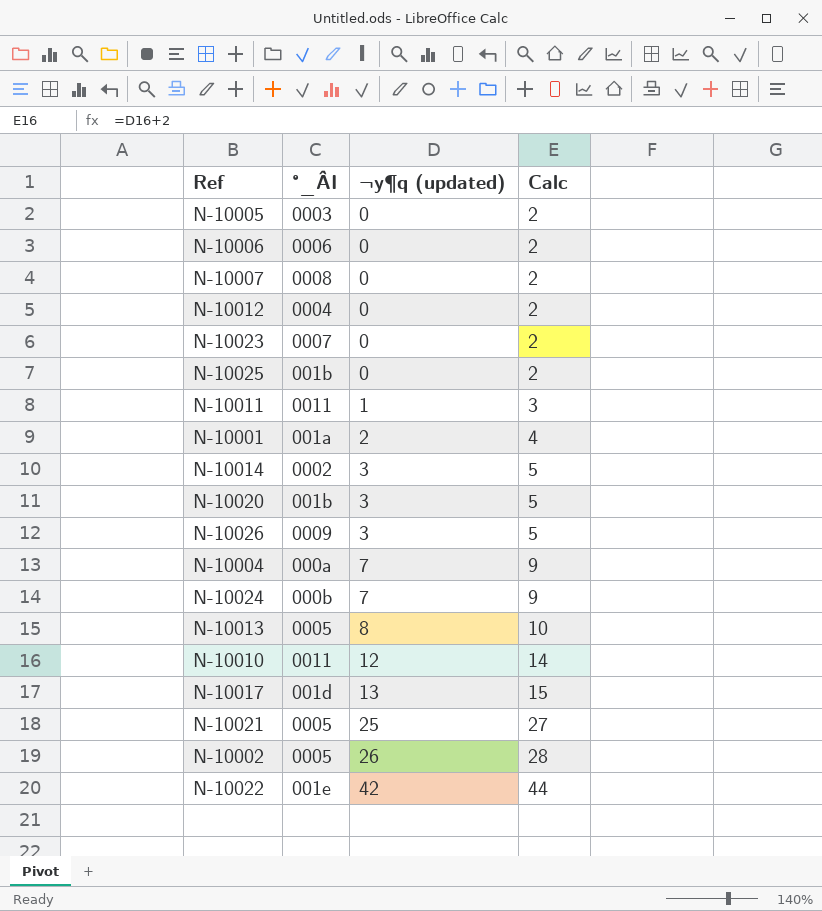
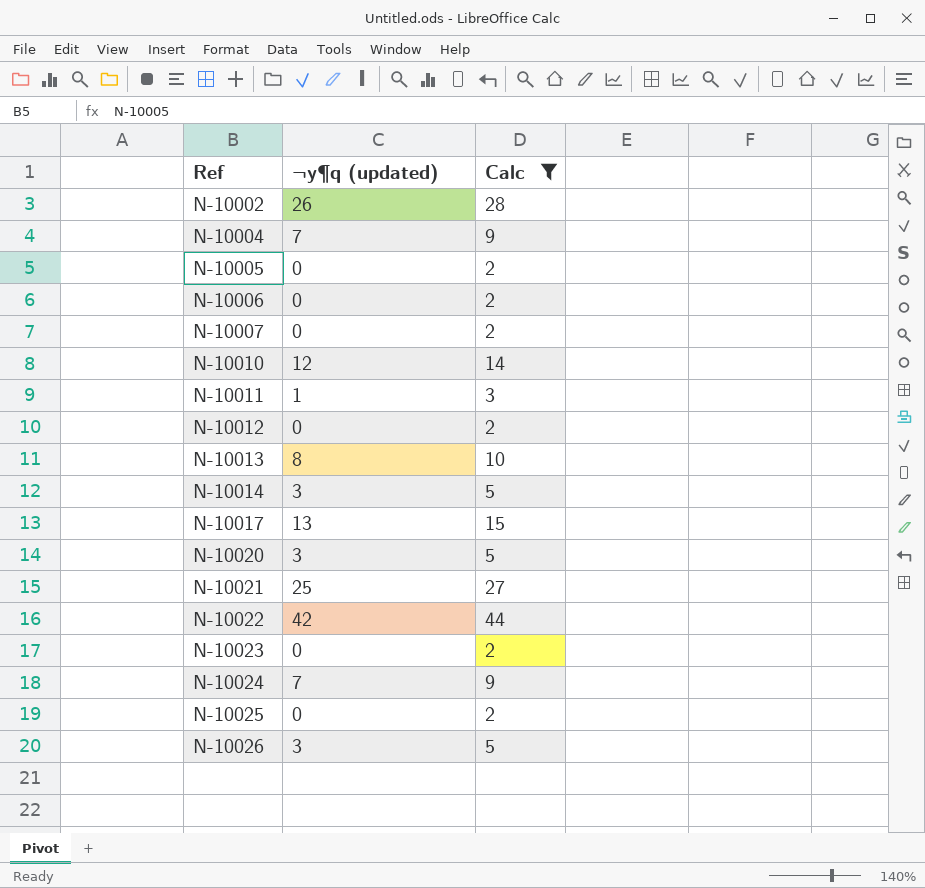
filter: none -> Calc != 4
row order: ¬y¶q (updated) ascending -> Ref ascending
column °_ÂI | position: 2 -> none

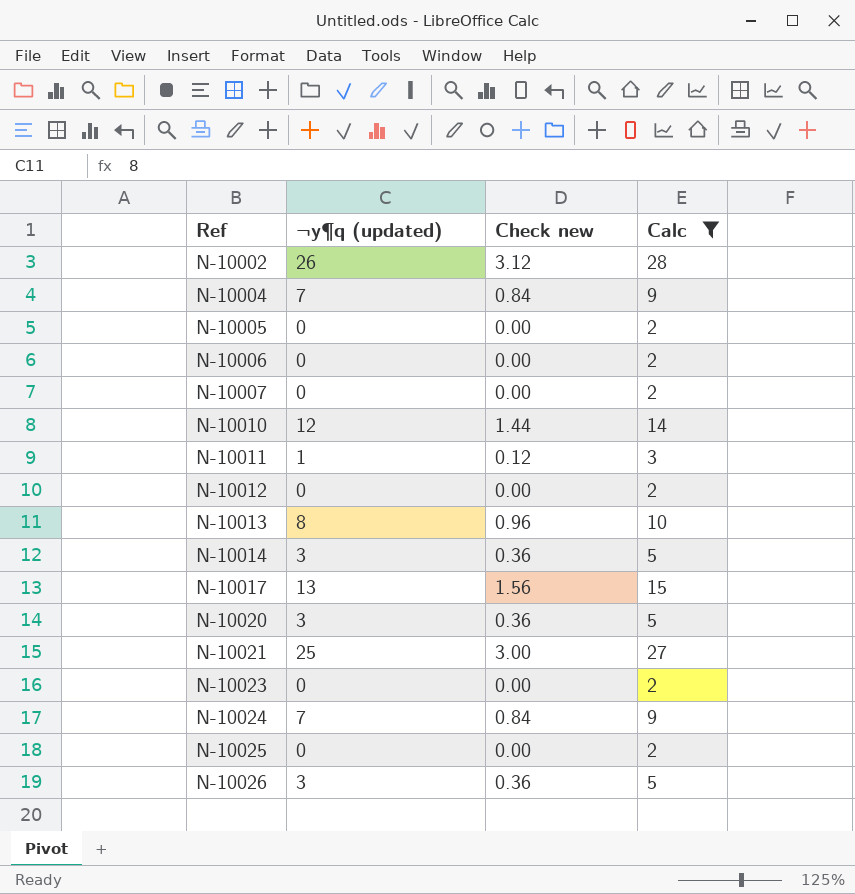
column Check new | formula: none -> [¬y¶q (updated)] * 0.12
row N-10022: 42 | 44 -> none

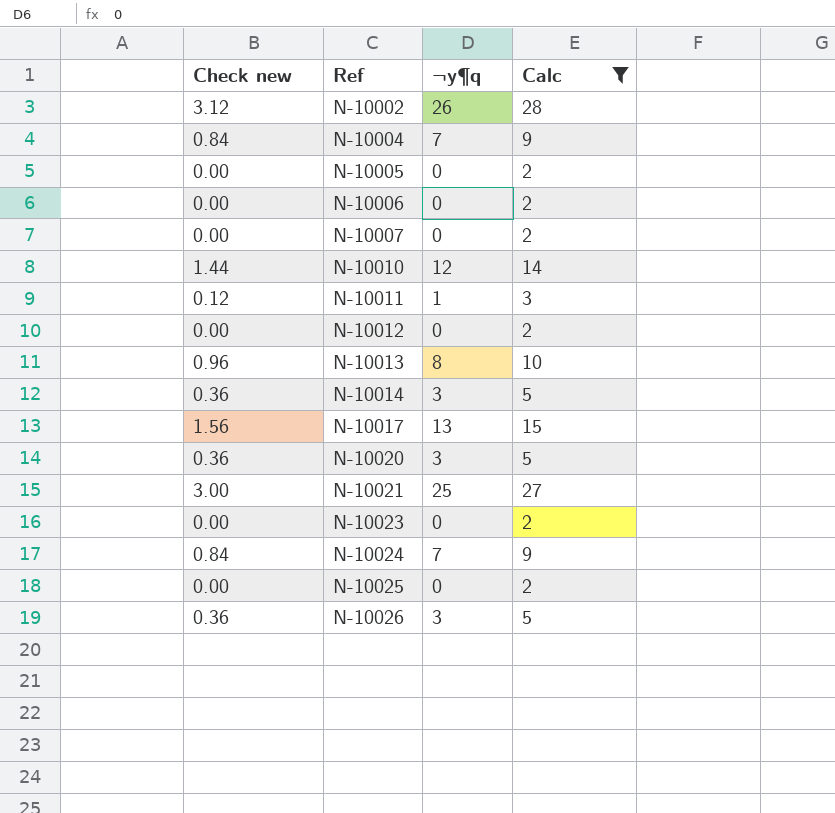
column Check new | position: 3 -> 1
column name: ¬y¶q (updated) -> ¬y¶q

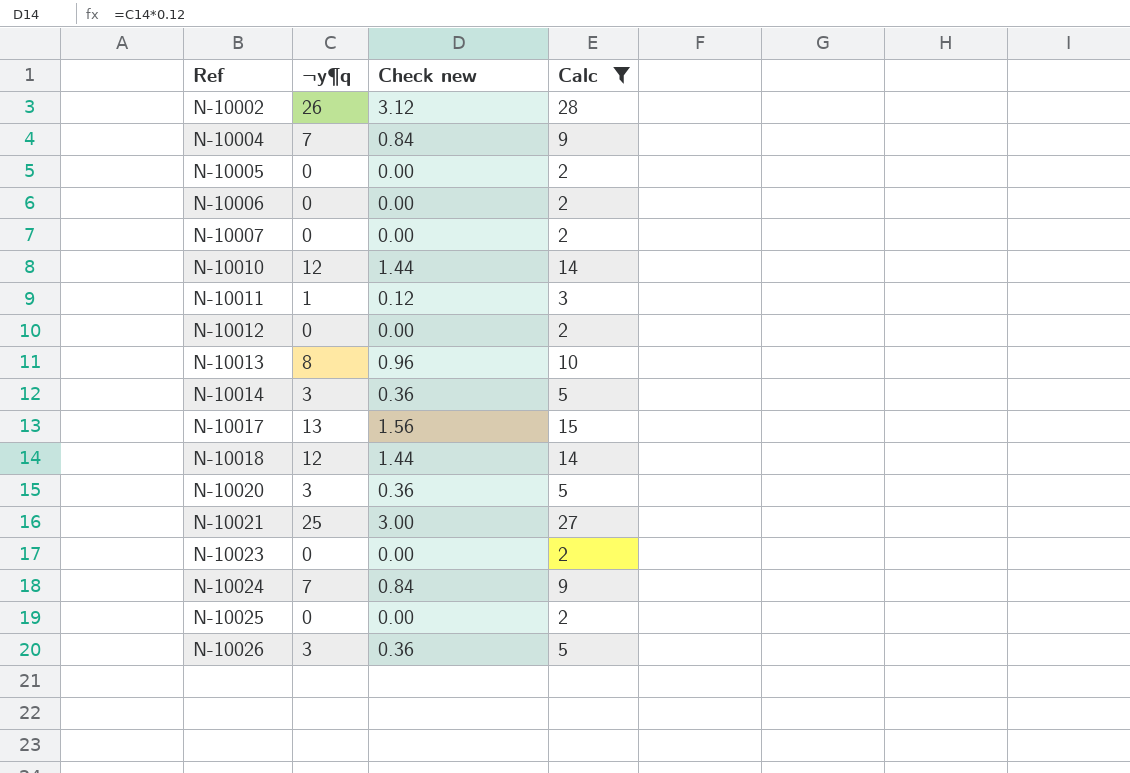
column Check new | position: 1 -> 3
row N-10018: none -> 12 | 1.44 | 14

